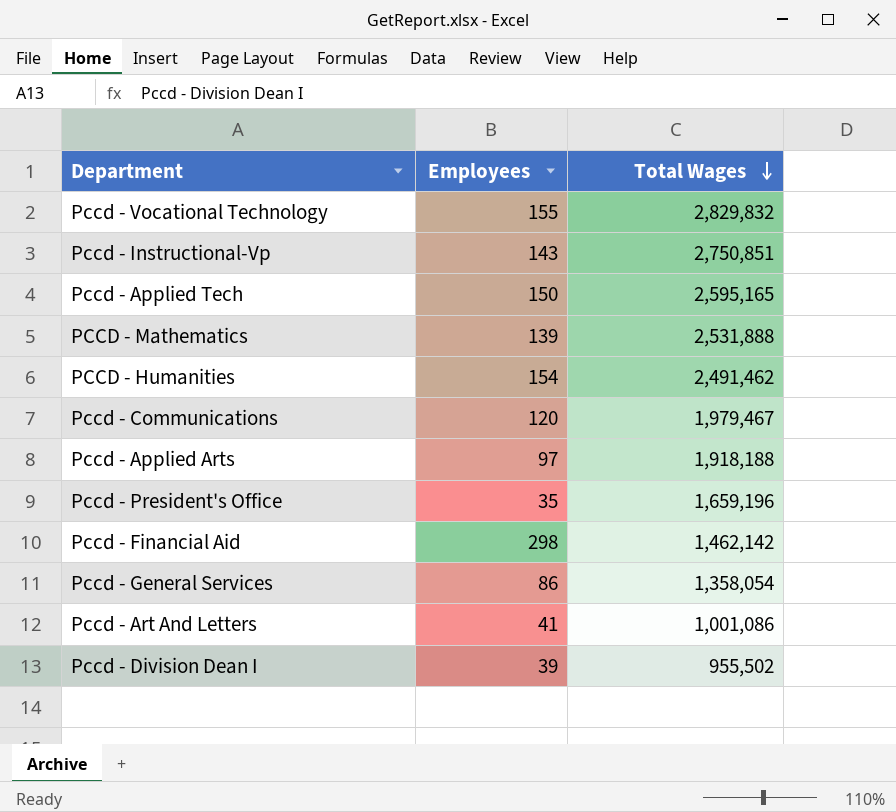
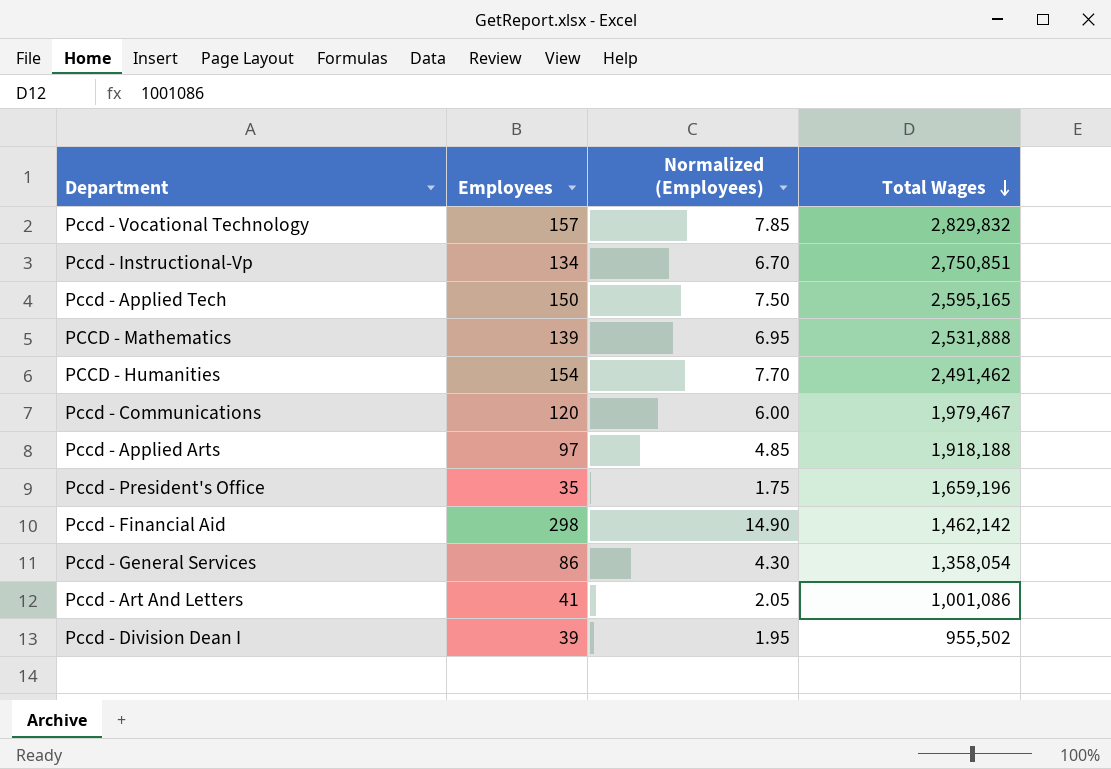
column Normalized (Employees) | formula: none -> [Employees] * 0.05
Pccd - Vocational Technology | Employees: 155 -> 157
Pccd - Instructional-Vp | Employees: 143 -> 134

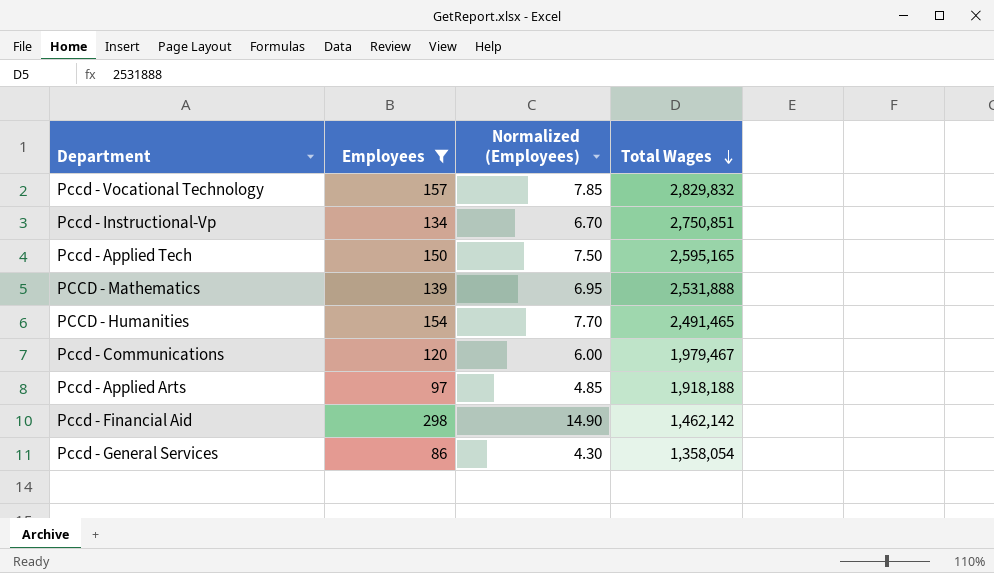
filter: none -> Employees >= 86
PCCD - Humanities | Total Wages: 2,491,462 -> 2,491,465

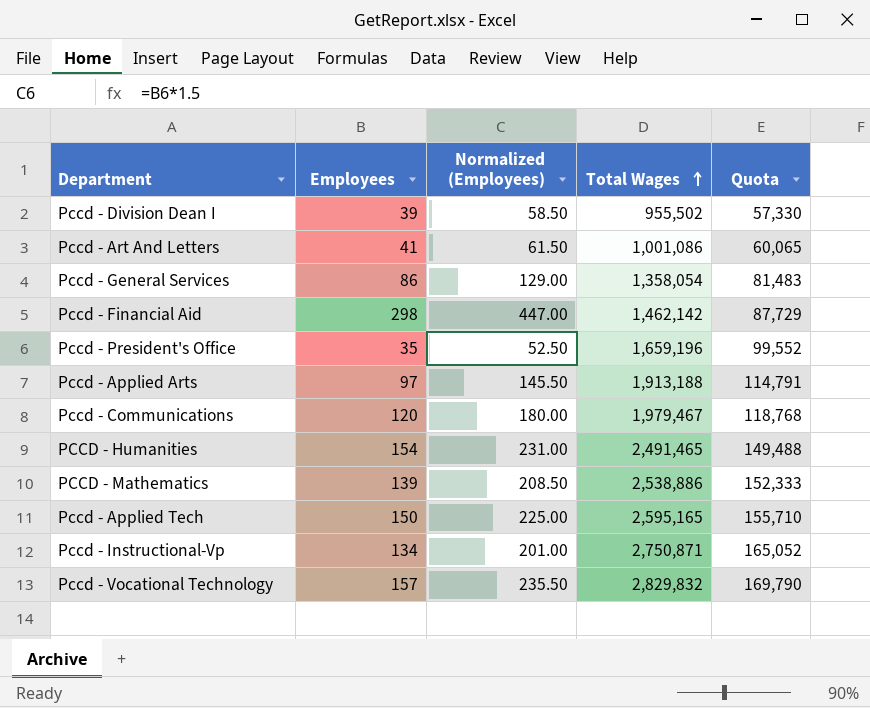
filter: Employees >= 86 -> none
row order: Total Wages descending -> Total Wages ascending
column Normalized (Employees) | formula: [Employees] * 0.05 -> [Employees] * 1.5
column Quota | formula: none -> [Total Wages] * 0.06
Pccd - Applied Arts | Total Wages: 1,918,188 -> 1,913,188
PCCD - Mathematics | Total Wages: 2,531,888 -> 2,538,886
Pccd - Instructional-Vp | Total Wages: 2,750,851 -> 2,750,871

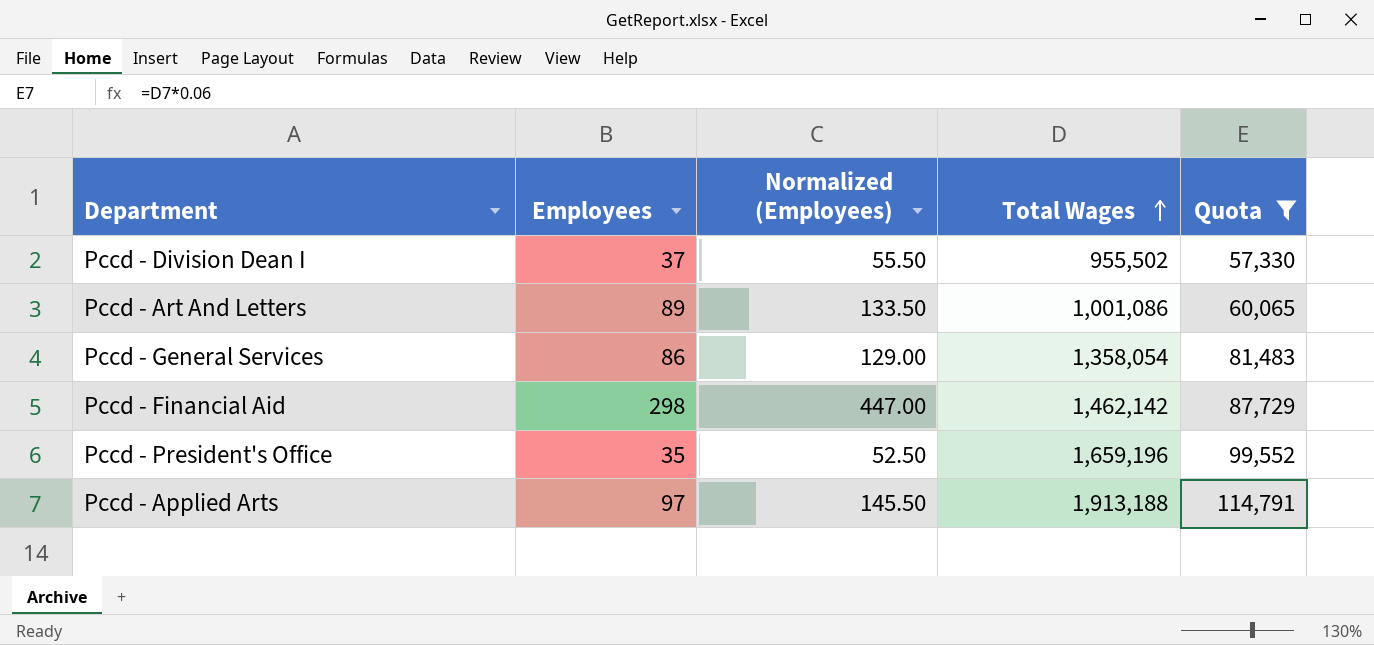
filter: none -> Quota <= 114,791
Pccd - Division Dean I | Employees: 39 -> 37
Pccd - Division Dean I | Normalized (Employees): 58.50 -> 55.50
Pccd - Art And Letters | Employees: 41 -> 89
Pccd - Art And Letters | Normalized (Employees): 61.50 -> 133.50

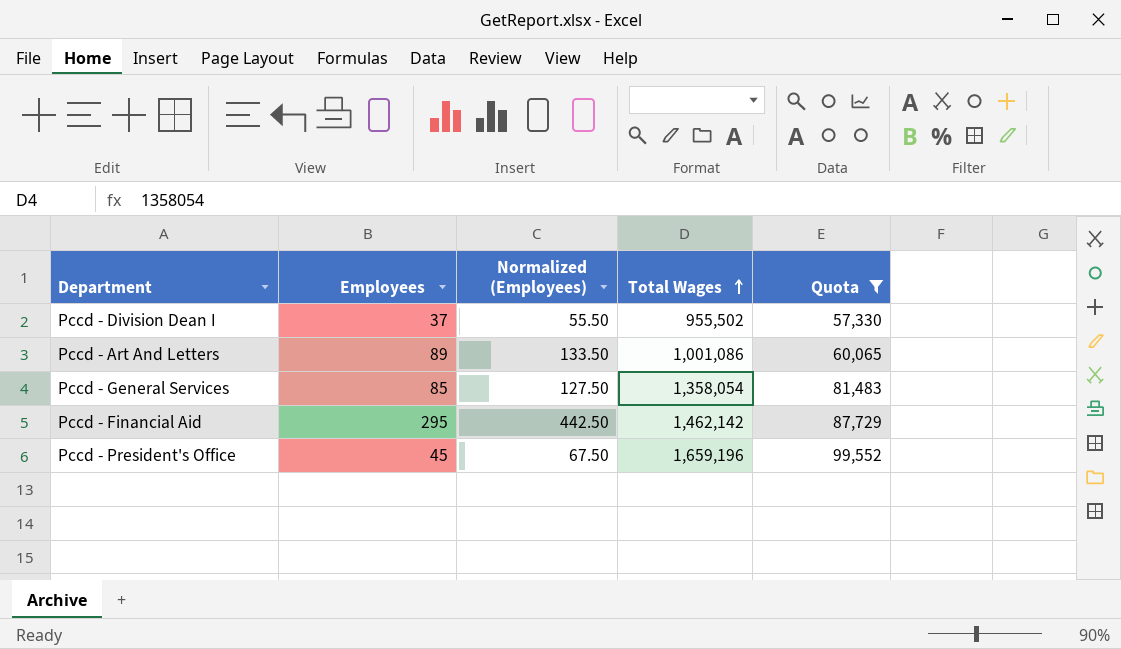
row Pccd - Applied Arts: 97 | 145.50 | 1,913,188 | 114,791 -> none
Pccd - General Services | Employees: 86 -> 85
Pccd - General Services | Normalized (Employees): 129.00 -> 127.50
Pccd - Financial Aid | Employees: 298 -> 295
Pccd - Financial Aid | Normalized (Employees): 447.00 -> 442.50
Pccd - President's Office | Employees: 35 -> 45
Pccd - President's Office | Normalized (Employees): 52.50 -> 67.50

